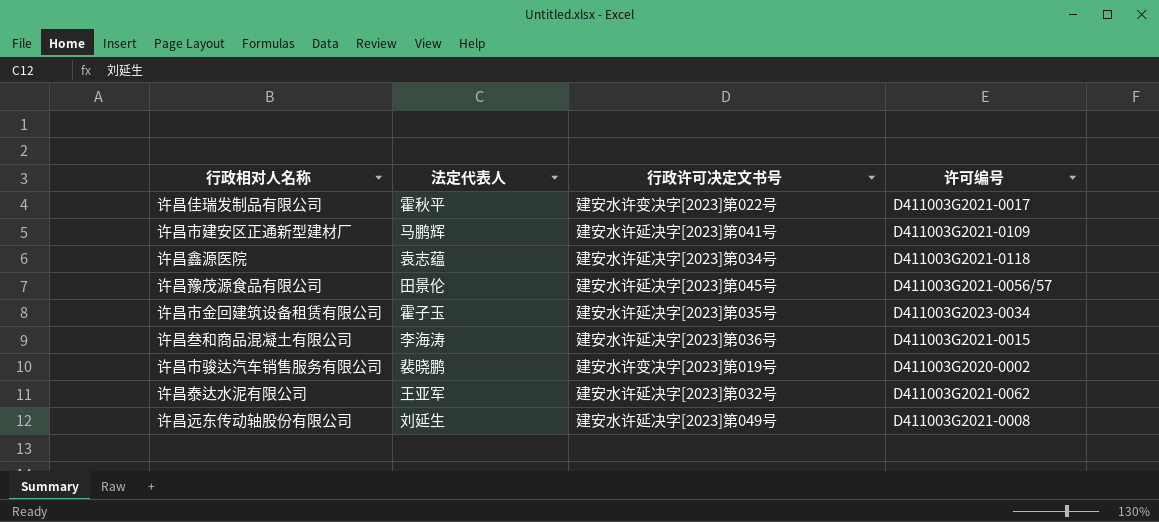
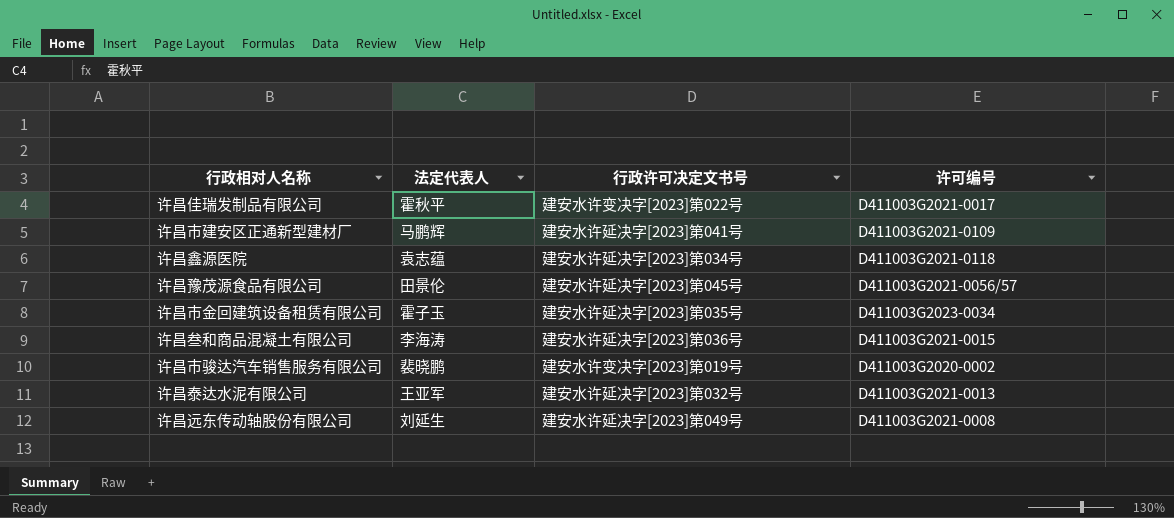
许昌泰达水泥有限公司 | 许可编号: D411003G2021-0062 -> D411003G2021-0013

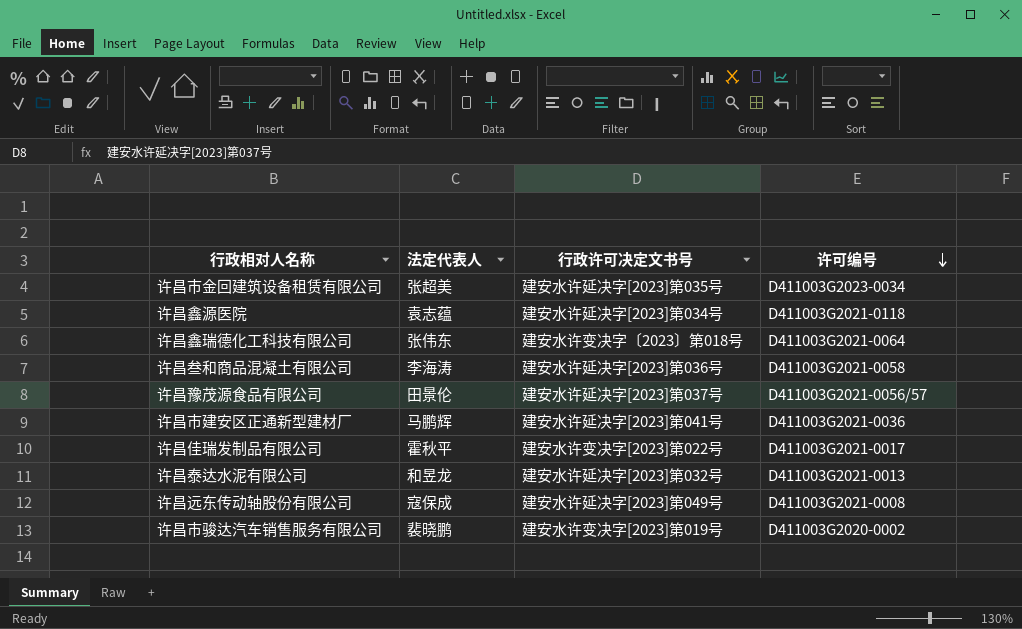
row order: none -> 许可编号 descending
许昌市金回建筑设备租赁有限公司 | 法定代表人: 霍子玉 -> 张超美
row 许昌鑫瑞德化工科技有限公司: none -> 张伟东 | 建安水许变决字〔2023〕第018号 | D411003G2021-0064
许昌叁和商品混凝土有限公司 | 许可编号: D411003G2021-0015 -> D411003G2021-0058
许昌豫茂源食品有限公司 | 行政许可决定文书号: 建安水许延决字[2023]第045号 -> 建安水许延决字[2023]第037号
许昌市建安区正通新型建材厂 | 许可编号: D411003G2021-0109 -> D411003G2021-0036
许昌泰达水泥有限公司 | 法定代表人: 王亚军 -> 和昱龙
许昌远东传动轴股份有限公司 | 法定代表人: 刘延生 -> 寇保成

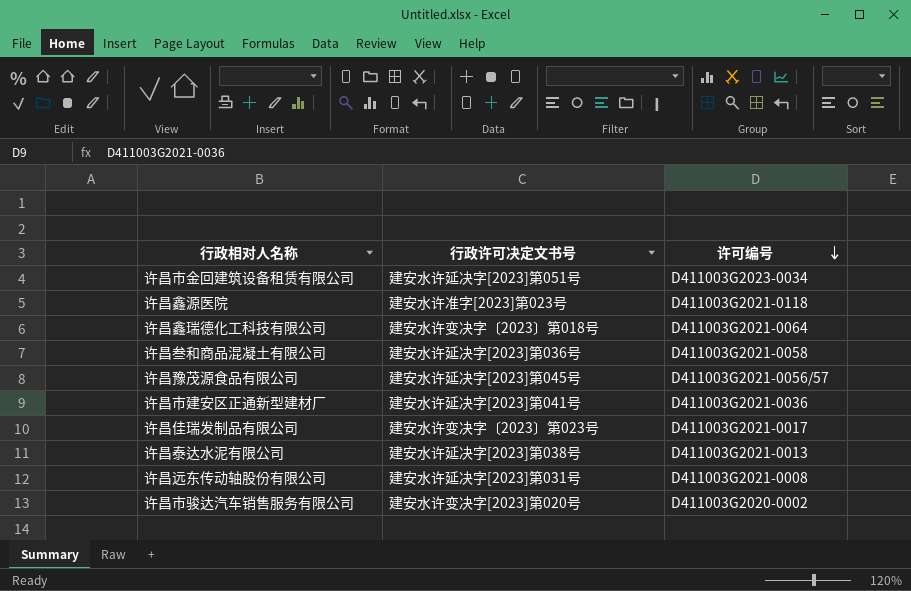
column 法定代表人 | position: 2 -> none
许昌市金回建筑设备租赁有限公司 | 行政许可决定文书号: 建安水许延决字[2023]第035号 -> 建安水许延决字[2023]第051号
许昌鑫源医院 | 行政许可决定文书号: 建安水许延决字[2023]第034号 -> 建安水许准字[2023]第023号
许昌豫茂源食品有限公司 | 行政许可决定文书号: 建安水许延决字[2023]第037号 -> 建安水许延决字[2023]第045号
许昌佳瑞发制品有限公司 | 行政许可决定文书号: 建安水许变决字[2023]第022号 -> 建安水许变决字〔2023〕第023号
许昌泰达水泥有限公司 | 行政许可决定文书号: 建安水许延决字[2023]第032号 -> 建安水许延决字[2023]第038号
许昌远东传动轴股份有限公司 | 行政许可决定文书号: 建安水许延决字[2023]第049号 -> 建安水许延决字[2023]第031号
许昌市骏达汽车销售服务有限公司 | 行政许可决定文书号: 建安水许变决字[2023]第019号 -> 建安水许变决字[2023]第020号

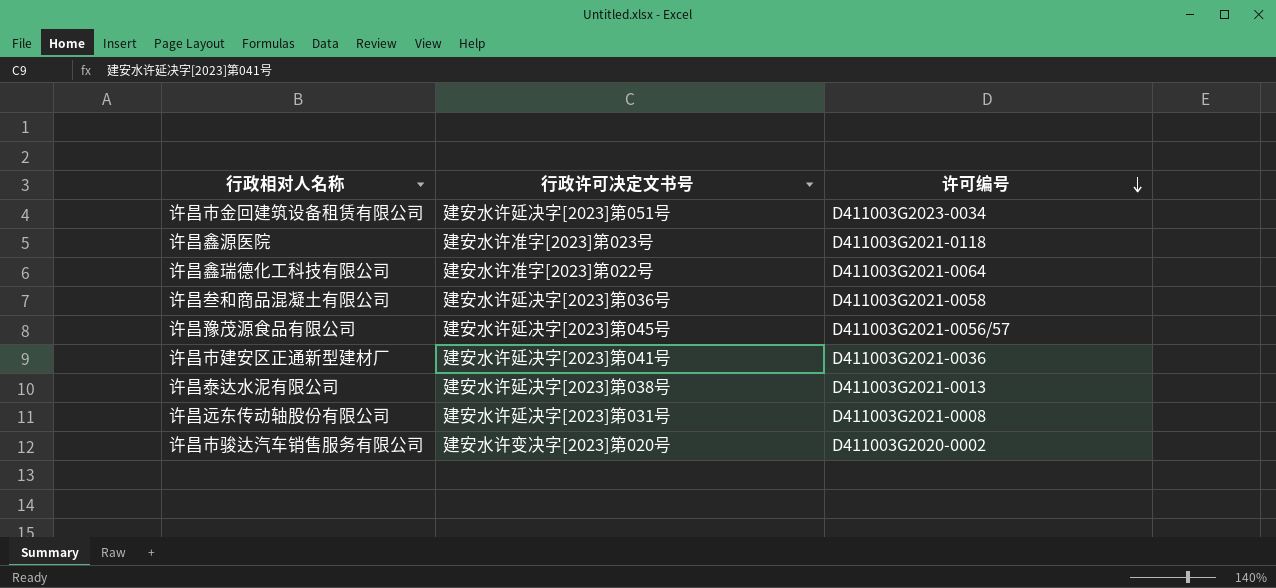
row 许昌佳瑞发制品有限公司: 建安水许变决字〔2023〕第023号 | D411003G2021-0017 -> none
许昌鑫瑞德化工科技有限公司 | 行政许可决定文书号: 建安水许变决字〔2023〕第018号 -> 建安水许准字[2023]第022号

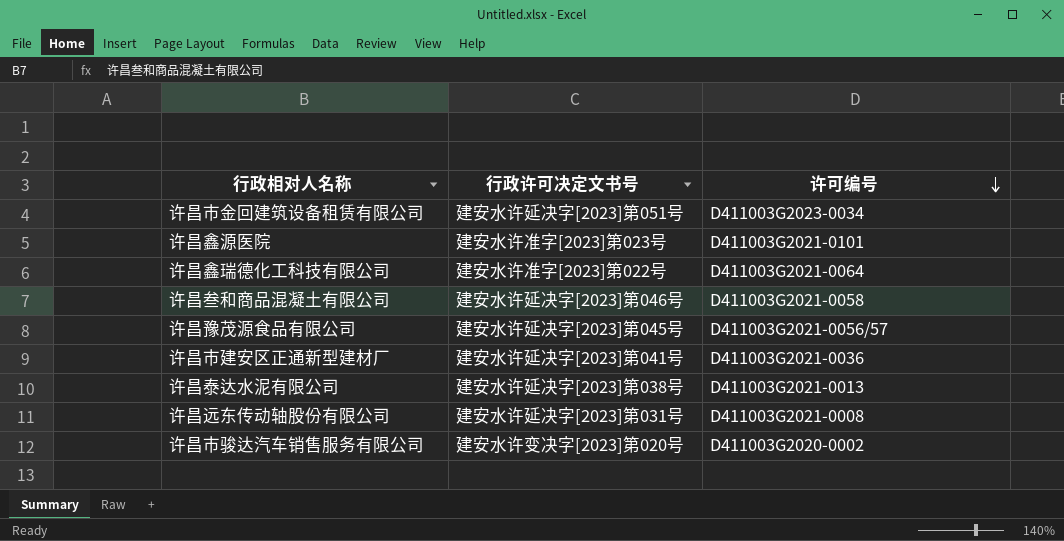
许昌鑫源医院 | 许可编号: D411003G2021-0118 -> D411003G2021-0101
许昌叁和商品混凝土有限公司 | 行政许可决定文书号: 建安水许延决字[2023]第036号 -> 建安水许延决字[2023]第046号

